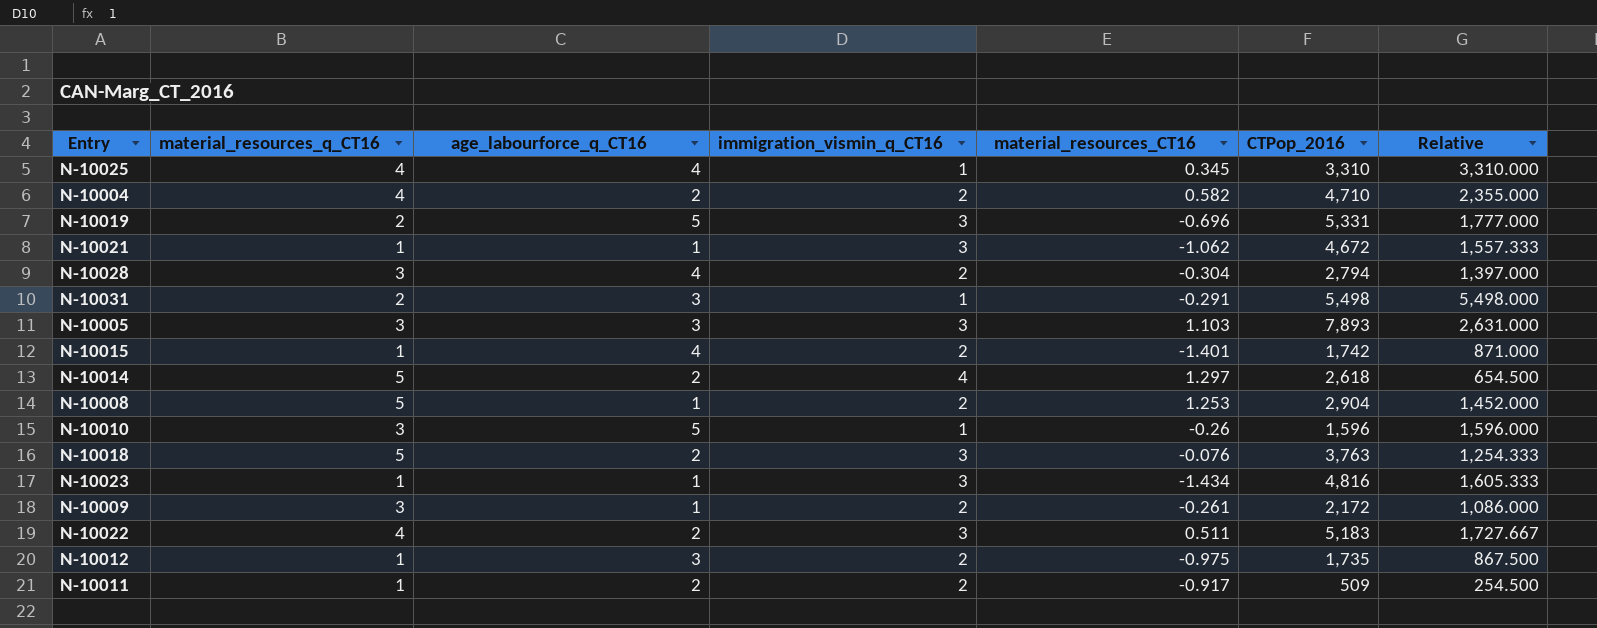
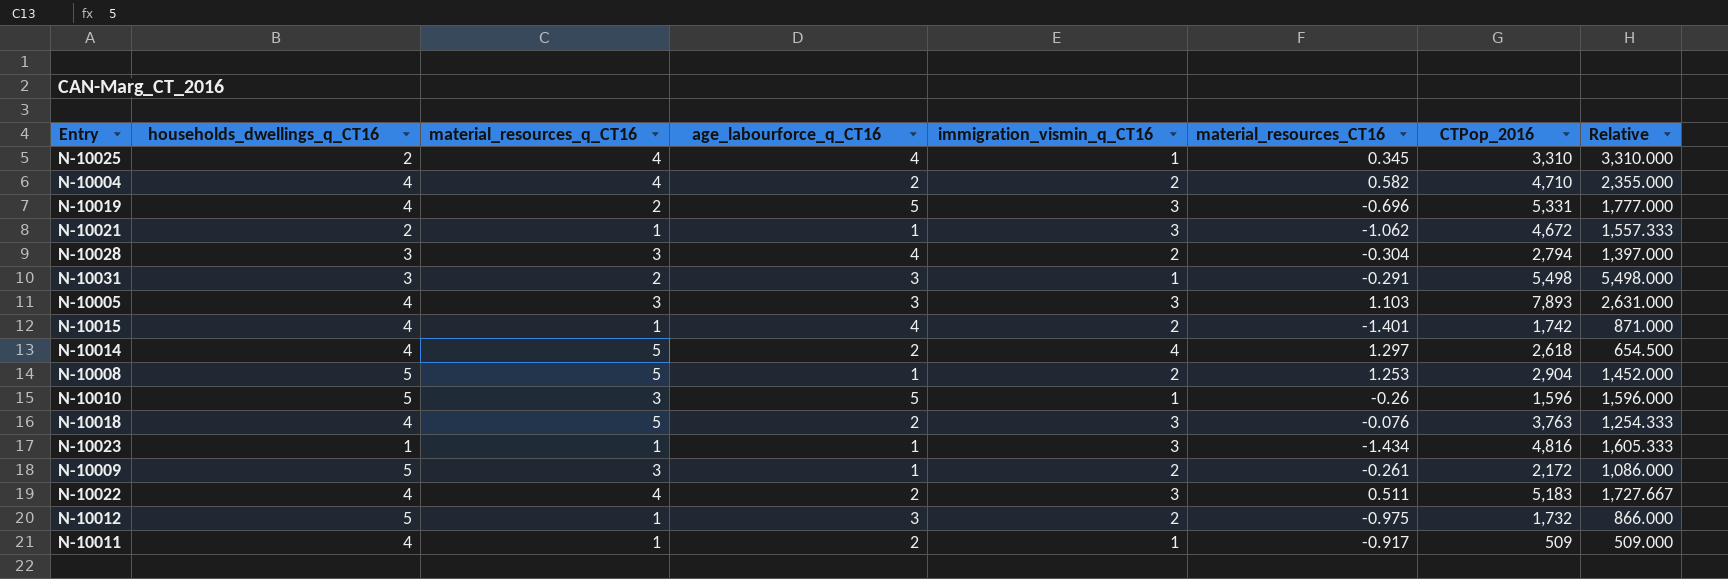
column households_dwellings_q_CT16 | position: none -> 2
N-10012 | CTPop_2016: 1,735 -> 1,732
N-10012 | Relative: 867.500 -> 866.000
N-10011 | immigration_vismin_q_CT16: 2 -> 1
N-10011 | Relative: 254.500 -> 509.000

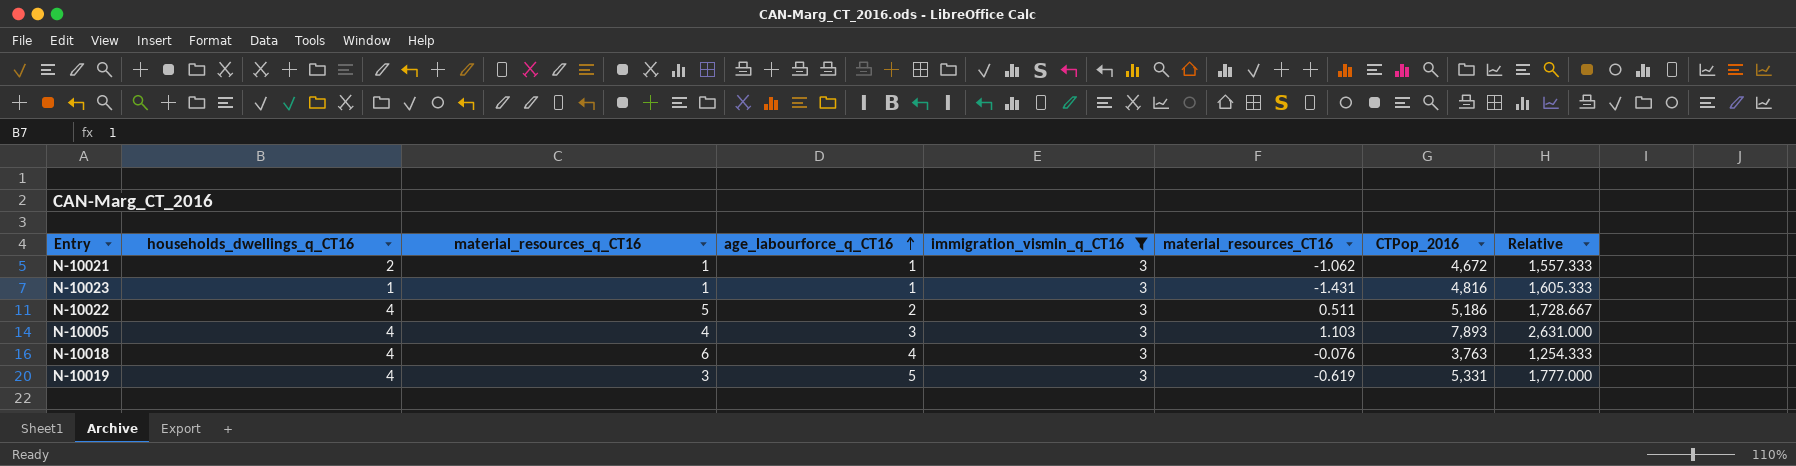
filter: none -> immigration_vismin_q_CT16 = 3
row order: none -> age_labourforce_q_CT16 ascending
N-10023 | material_resources_CT16: -1.434 -> -1.431
N-10022 | material_resources_q_CT16: 4 -> 5
N-10022 | CTPop_2016: 5,183 -> 5,186
N-10022 | Relative: 1,727.667 -> 1,728.667
N-10005 | material_resources_q_CT16: 3 -> 4
N-10018 | material_resources_q_CT16: 5 -> 6
N-10018 | age_labourforce_q_CT16: 2 -> 4
N-10019 | material_resources_q_CT16: 2 -> 3
N-10019 | material_resources_CT16: -0.696 -> -0.619

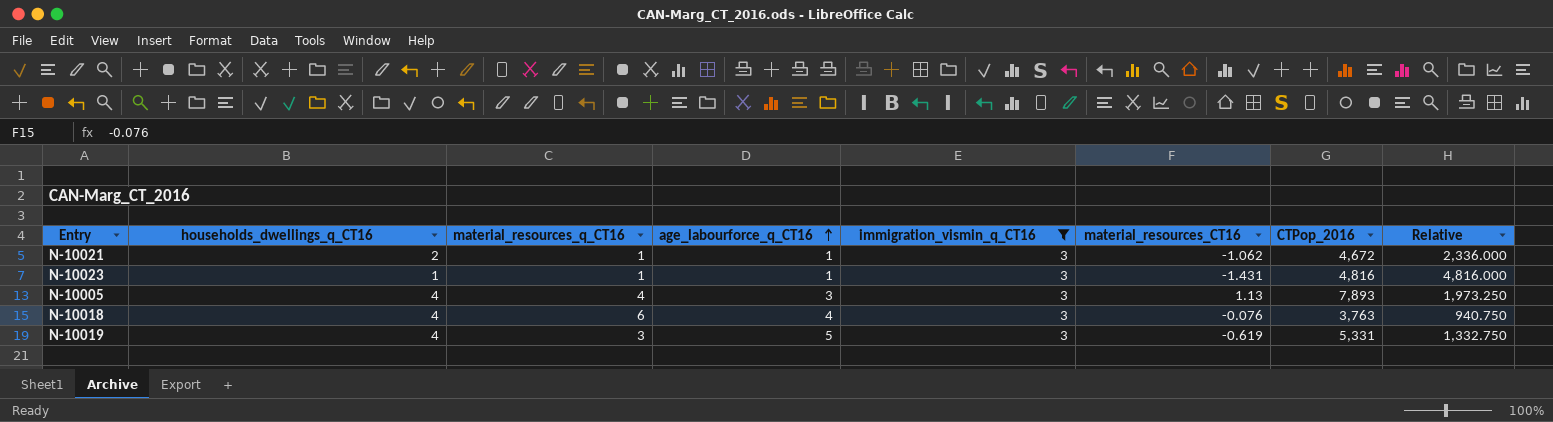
column Relative | formula: [CTPop_2016] / [immigration_vismin_q_CT16] -> [CTPop_2016] / [households_dwellings_q_CT16]
row N-10022: 4 | 5 | 2 | 3 | 0.511 | 5,186 | 1,728.667 -> none
N-10005 | material_resources_CT16: 1.103 -> 1.13

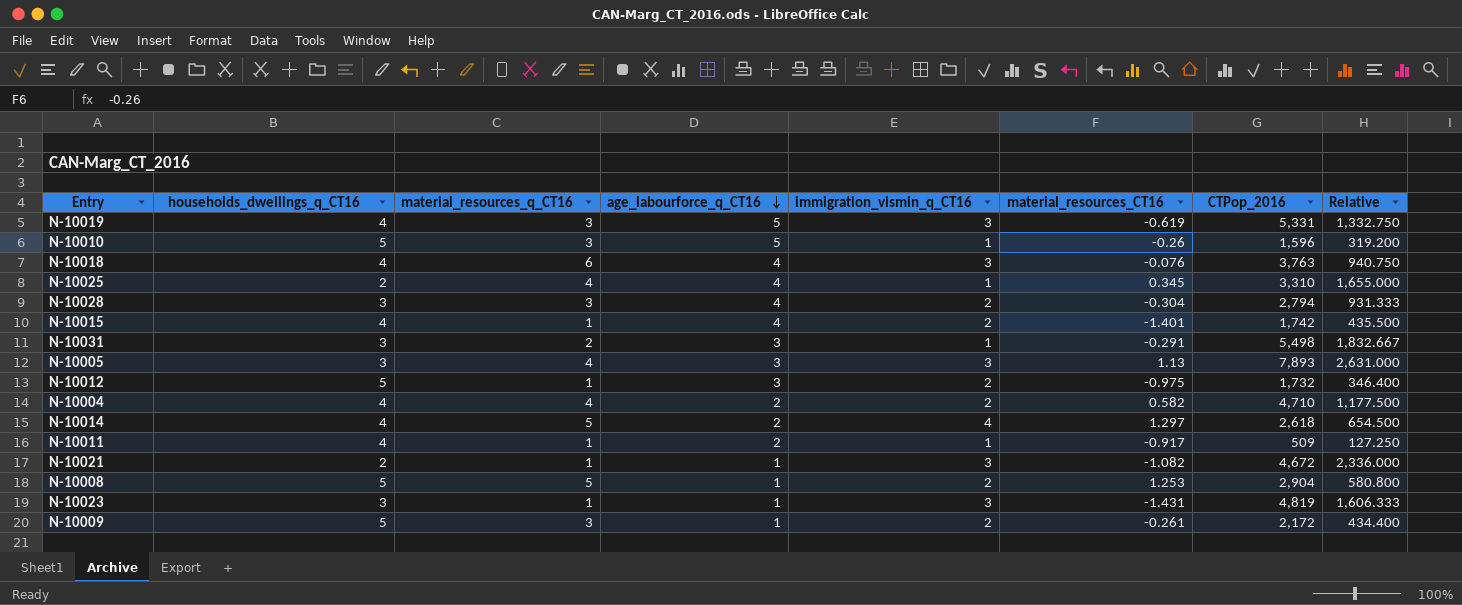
filter: immigration_vismin_q_CT16 = 3 -> none
row order: age_labourforce_q_CT16 ascending -> age_labourforce_q_CT16 descending
N-10005 | households_dwellings_q_CT16: 4 -> 3
N-10005 | Relative: 1,973.250 -> 2,631.000
N-10021 | material_resources_CT16: -1.062 -> -1.082
N-10023 | households_dwellings_q_CT16: 1 -> 3
N-10023 | CTPop_2016: 4,816 -> 4,819
N-10023 | Relative: 4,816.000 -> 1,606.333

